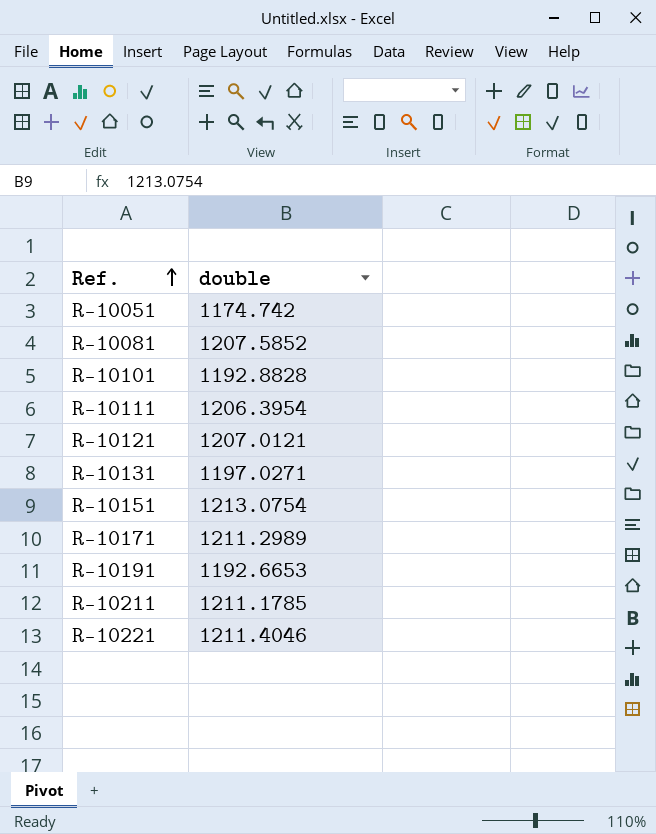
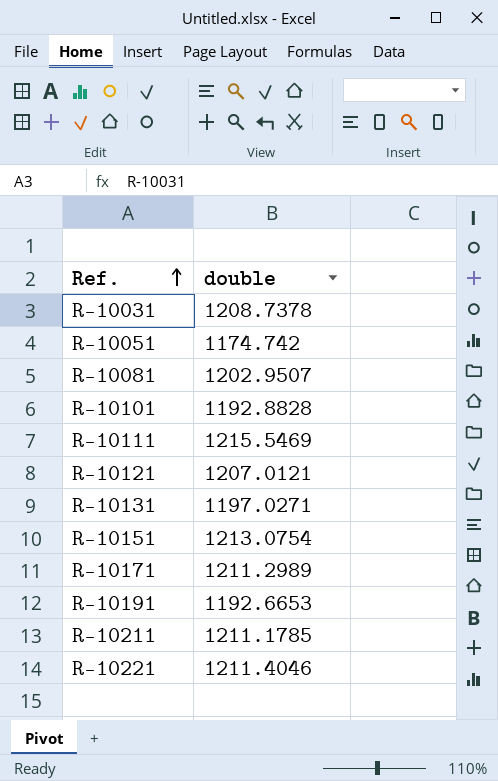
row R-10031: none -> 1208.7378
R-10081 | double: 1207.5852 -> 1202.9507
R-10111 | double: 1206.3954 -> 1215.5469

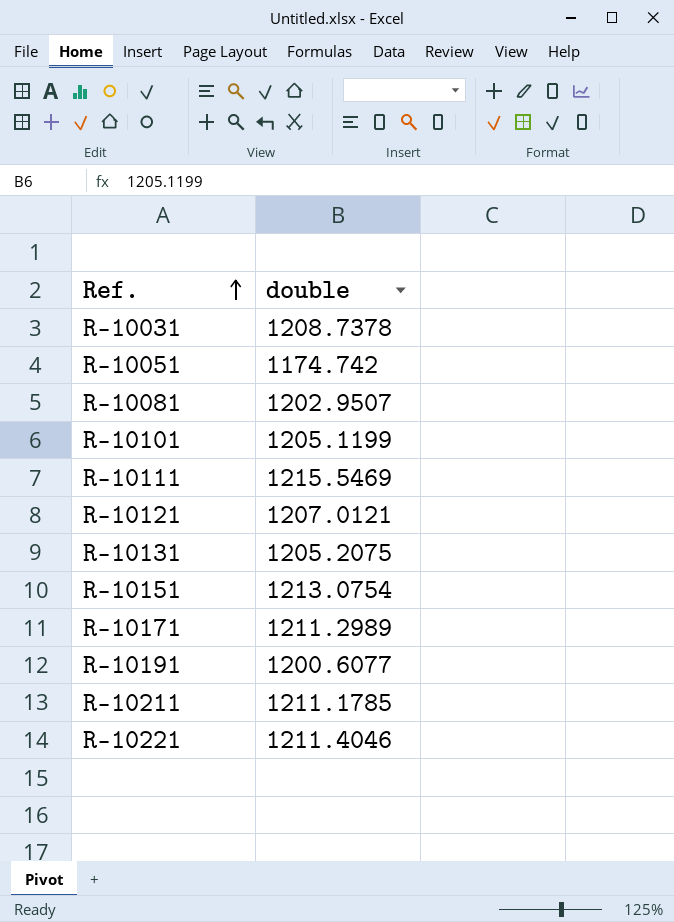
R-10101 | double: 1192.8828 -> 1205.1199
R-10131 | double: 1197.0271 -> 1205.2075
R-10191 | double: 1192.6653 -> 1200.6077

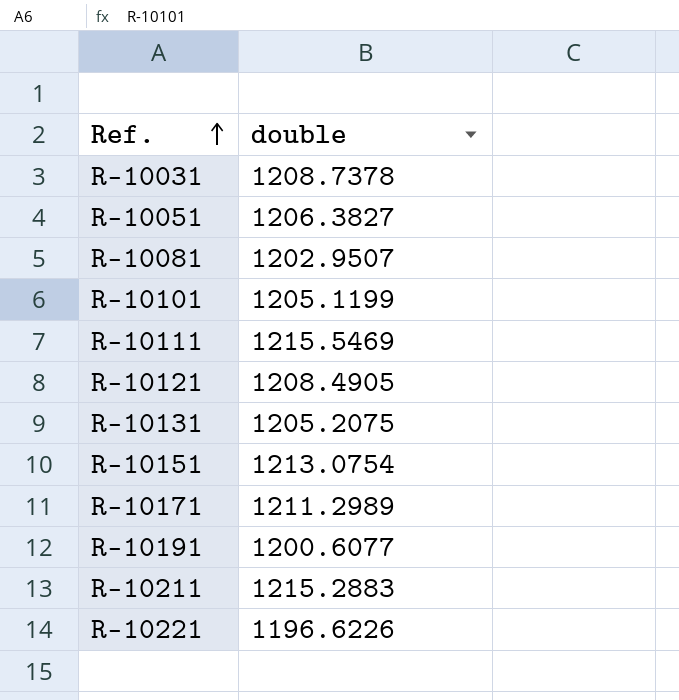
R-10051 | double: 1174.742 -> 1206.3827
R-10121 | double: 1207.0121 -> 1208.4905
R-10211 | double: 1211.1785 -> 1215.2883
R-10221 | double: 1211.4046 -> 1196.6226

